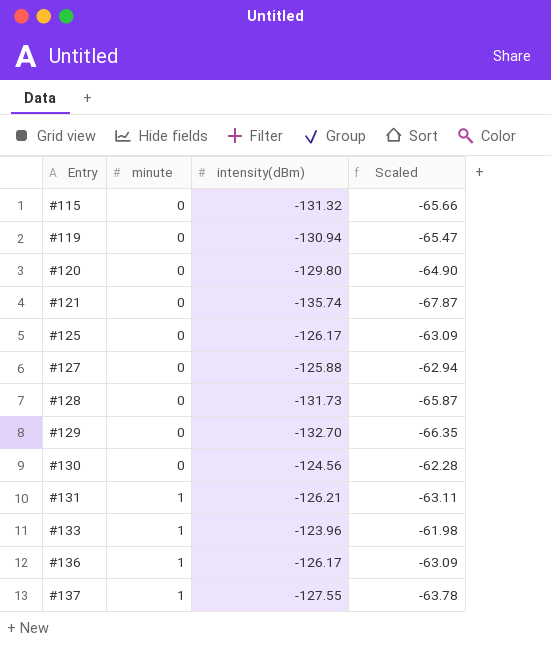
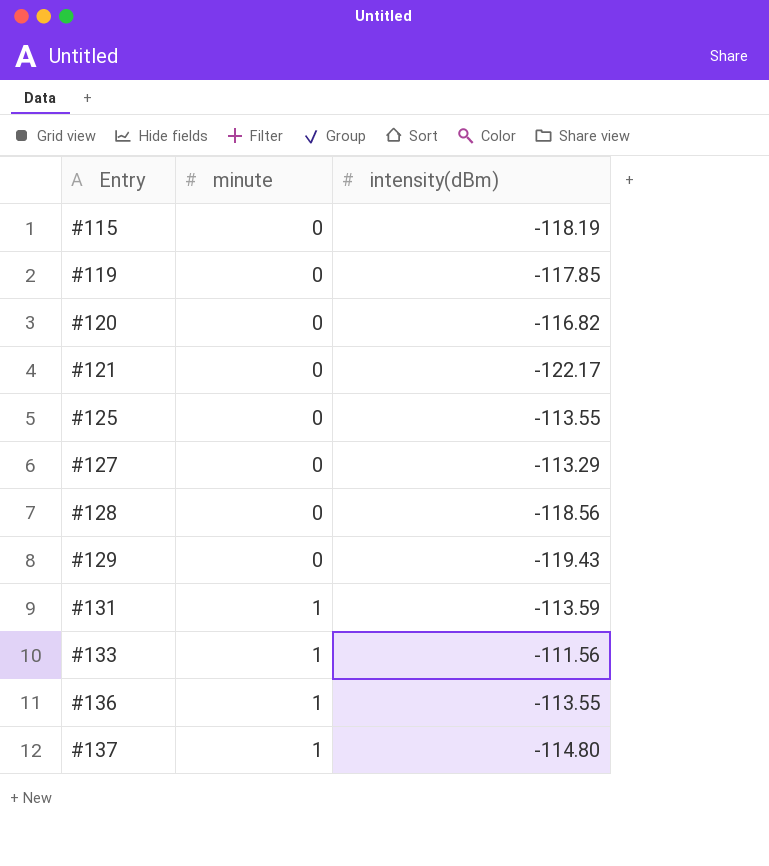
column Scaled | formula: [intensity(dBm)] * 0.5 -> none
row #130: 0 | -124.56 | -62.28 -> none
#115 | intensity(dBm): -131.32 -> -118.19
#119 | intensity(dBm): -130.94 -> -117.85
#120 | intensity(dBm): -129.80 -> -116.82
#121 | intensity(dBm): -135.74 -> -122.17
#125 | intensity(dBm): -126.17 -> -113.55
#127 | intensity(dBm): -125.88 -> -113.29
#128 | intensity(dBm): -131.73 -> -118.56
#129 | intensity(dBm): -132.70 -> -119.43
#131 | intensity(dBm): -126.21 -> -113.59
#133 | intensity(dBm): -123.96 -> -111.56
#136 | intensity(dBm): -126.17 -> -113.55
#137 | intensity(dBm): -127.55 -> -114.80

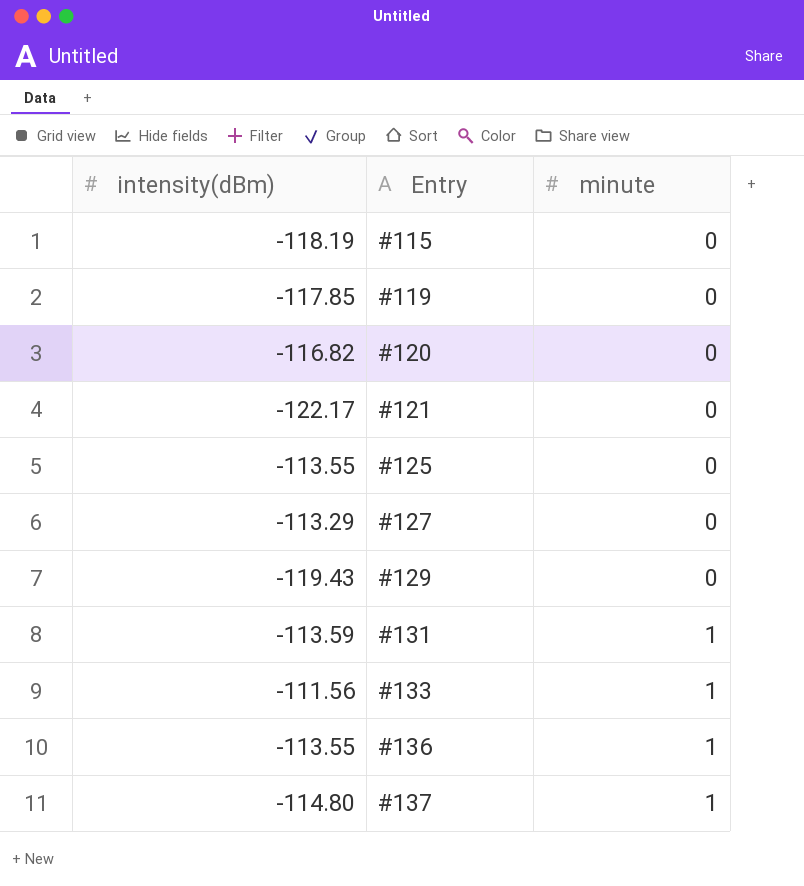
column intensity(dBm) | position: 3 -> 1
row #128: 0 | -118.56 -> none

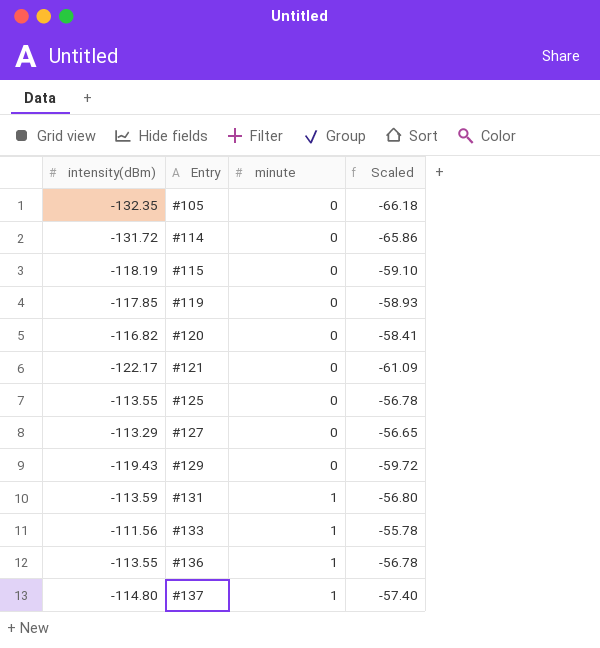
column Scaled | formula: none -> [intensity(dBm)] * 0.5
row #105: none -> -132.35 | 0 | -66.18
row #114: none -> -131.72 | 0 | -65.86

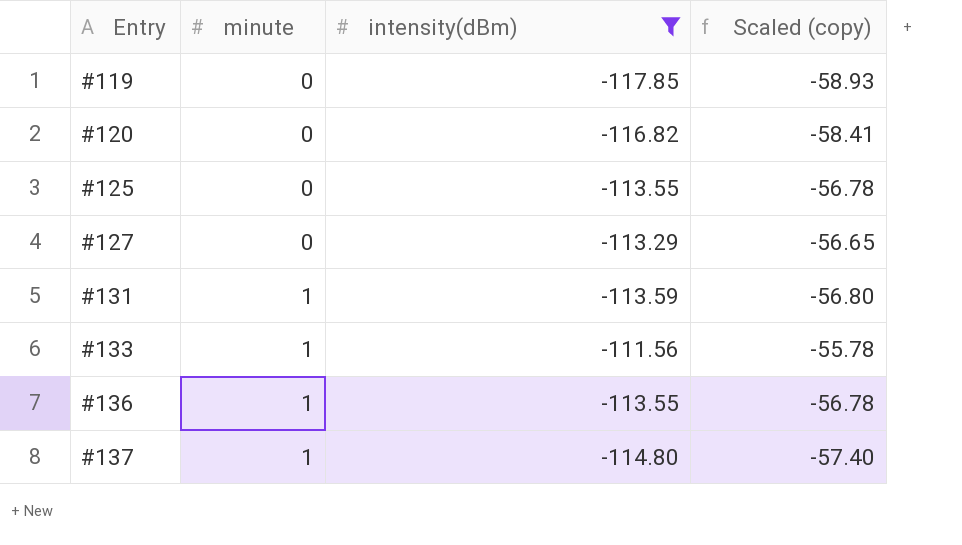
filter: none -> intensity(dBm) >= -117.85
column intensity(dBm) | position: 1 -> 3
column name: Scaled -> Scaled (copy)

